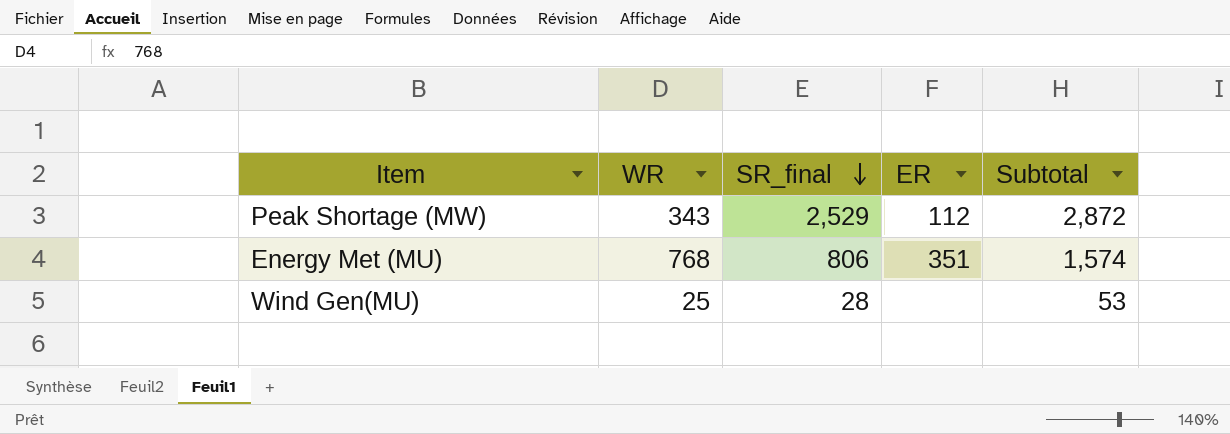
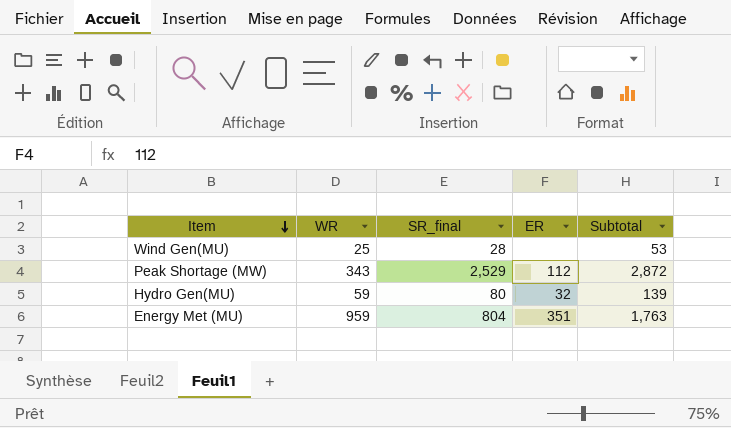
row order: SR_final descending -> Item descending
row Hydro Gen(MU): none -> 59 | 80 | 32 | 139
Energy Met (MU) | WR: 768 -> 959
Energy Met (MU) | SR_final: 806 -> 804
Energy Met (MU) | Subtotal: 1,574 -> 1,763

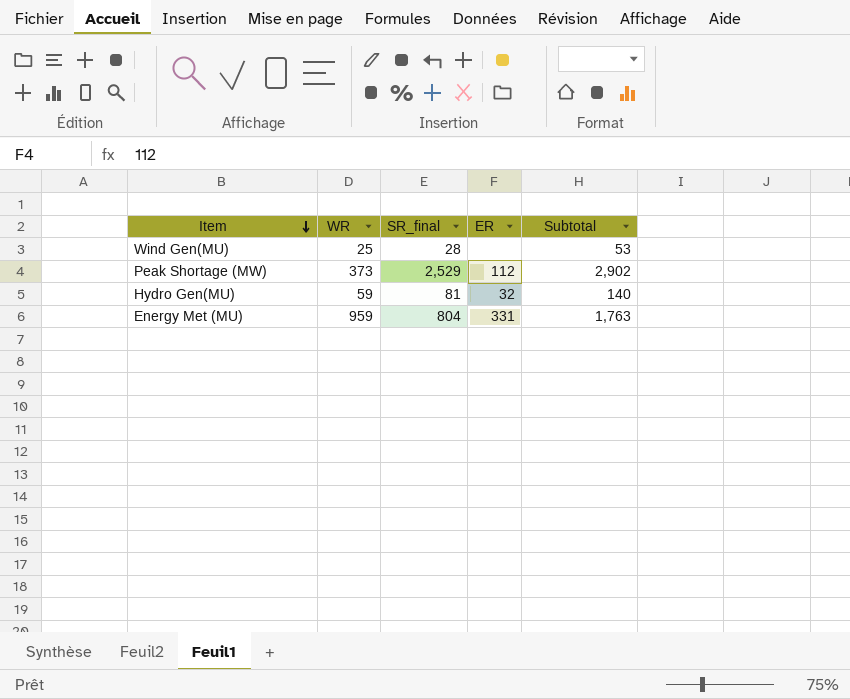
Peak Shortage (MW) | WR: 343 -> 373
Peak Shortage (MW) | Subtotal: 2,872 -> 2,902
Hydro Gen(MU) | SR_final: 80 -> 81
Hydro Gen(MU) | Subtotal: 139 -> 140
Energy Met (MU) | ER: 351 -> 331

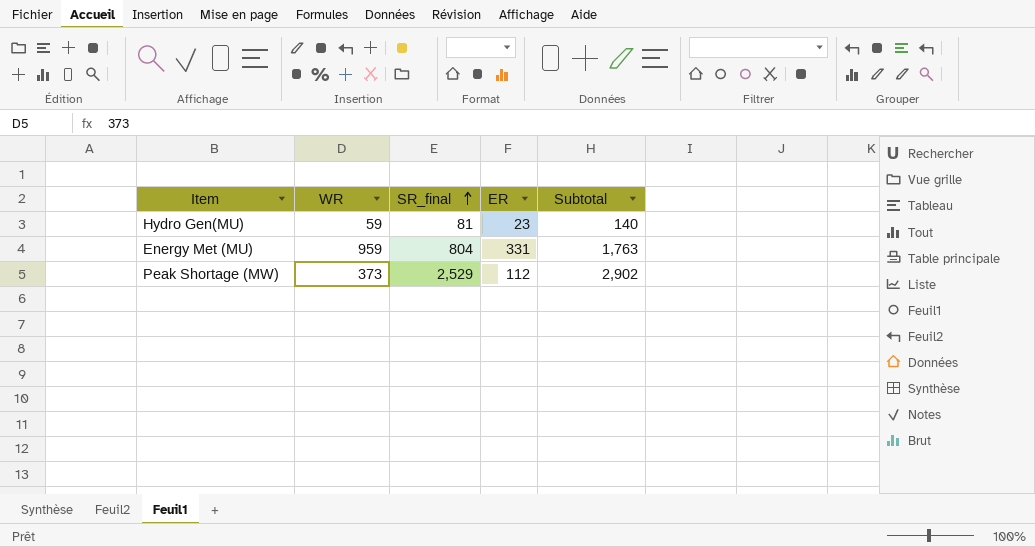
row order: Item descending -> SR_final ascending
row Wind Gen(MU): 25 | 28 | none | 53 -> none
Hydro Gen(MU) | ER: 32 -> 23

